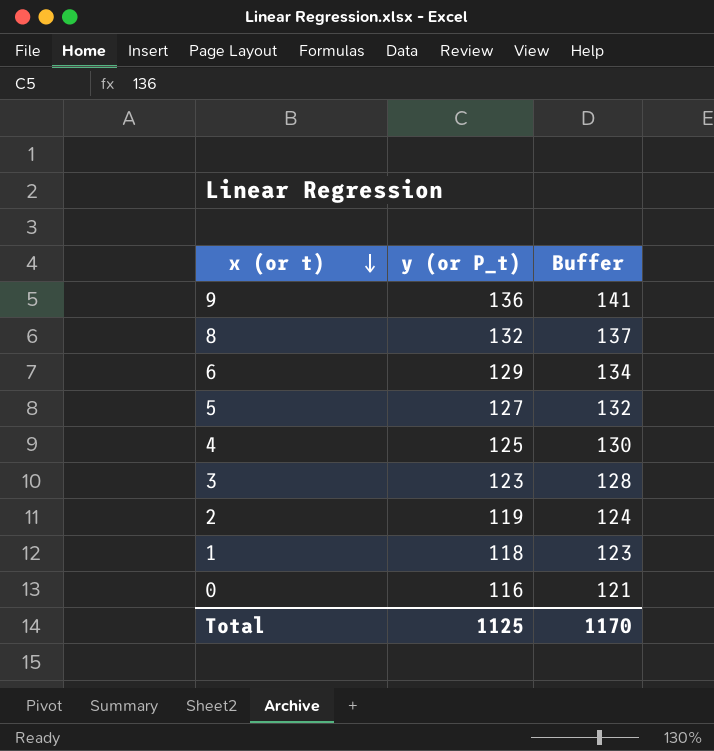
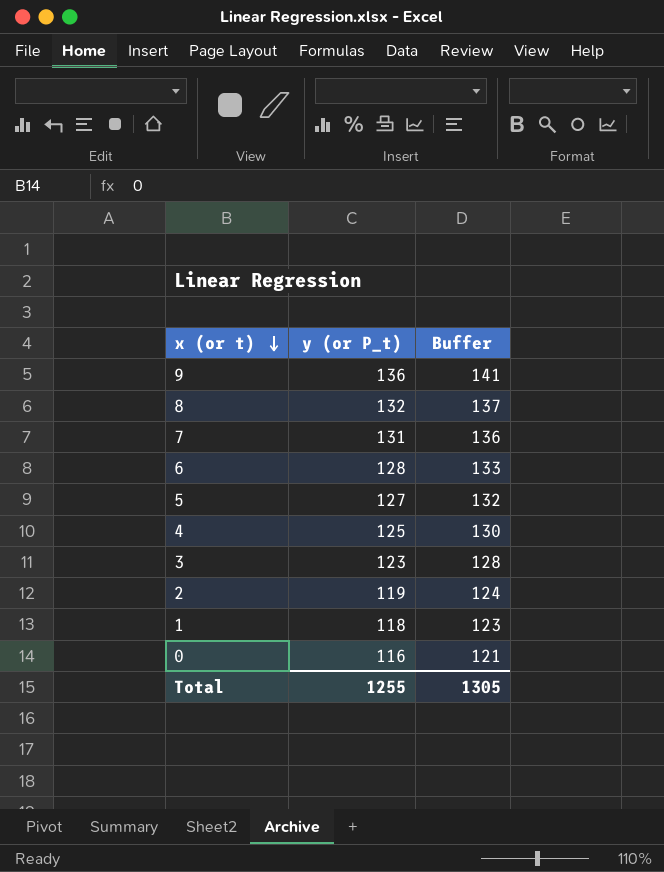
row 7: none -> 131 | 136
6 | y (or P_t): 129 -> 128
6 | Buffer: 134 -> 133
Total | y (or P_t): 1125 -> 1255
Total | Buffer: 1170 -> 1305

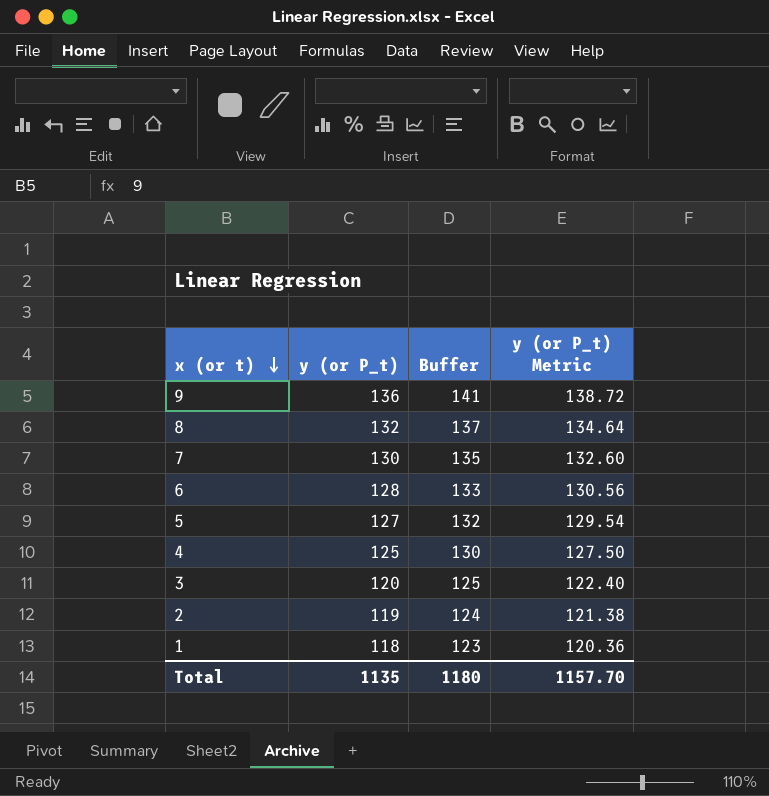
column y (or P_t) Metric | formula: none -> [y (or P_t)] * 1.02
row 0: 116 | 121 -> none
7 | y (or P_t): 131 -> 130
7 | Buffer: 136 -> 135
3 | y (or P_t): 123 -> 120
3 | Buffer: 128 -> 125
Total | y (or P_t): 1255 -> 1135
Total | Buffer: 1305 -> 1180

